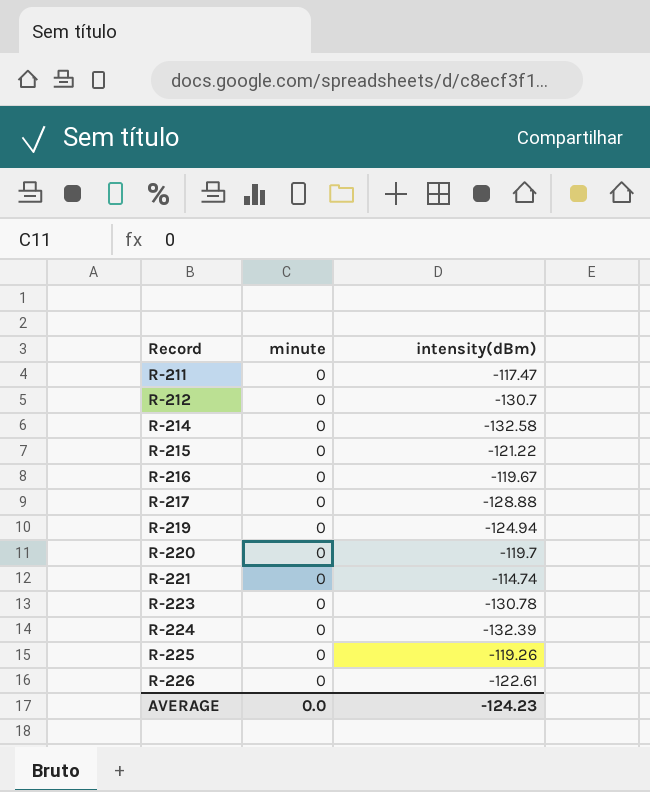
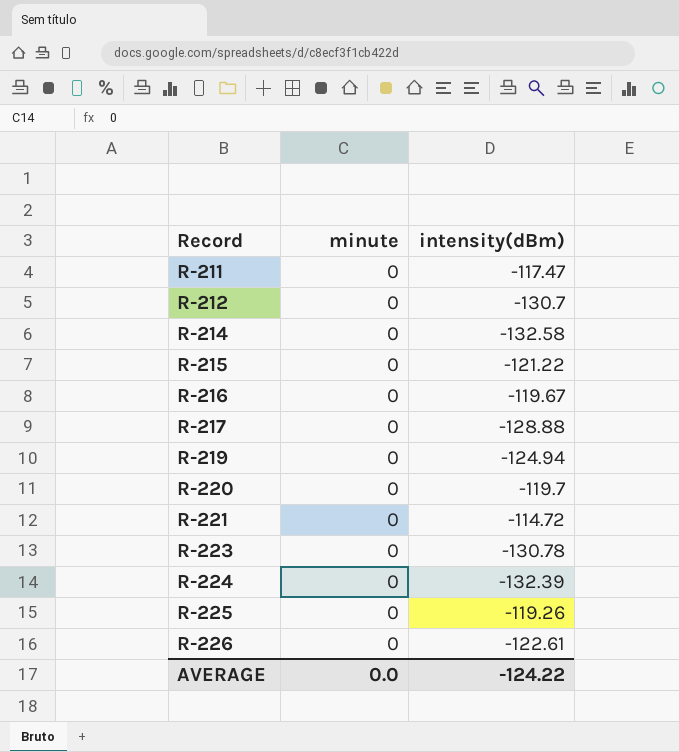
R-221 | intensity(dBm): -114.74 -> -114.72
AVERAGE | intensity(dBm): -124.23 -> -124.22

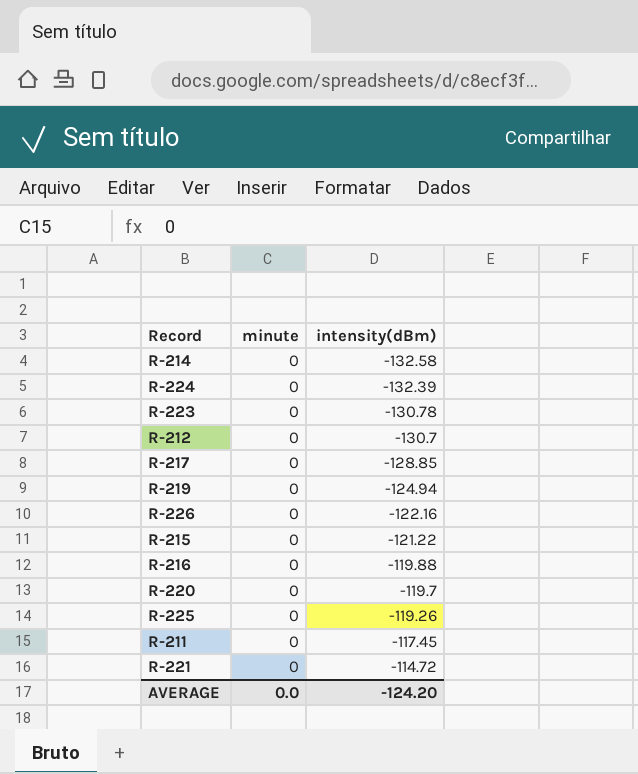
row order: Record ascending -> intensity(dBm) ascending
R-217 | intensity(dBm): -128.88 -> -128.85
R-226 | intensity(dBm): -122.61 -> -122.16
R-216 | intensity(dBm): -119.67 -> -119.88
R-211 | intensity(dBm): -117.47 -> -117.45
AVERAGE | intensity(dBm): -124.22 -> -124.20

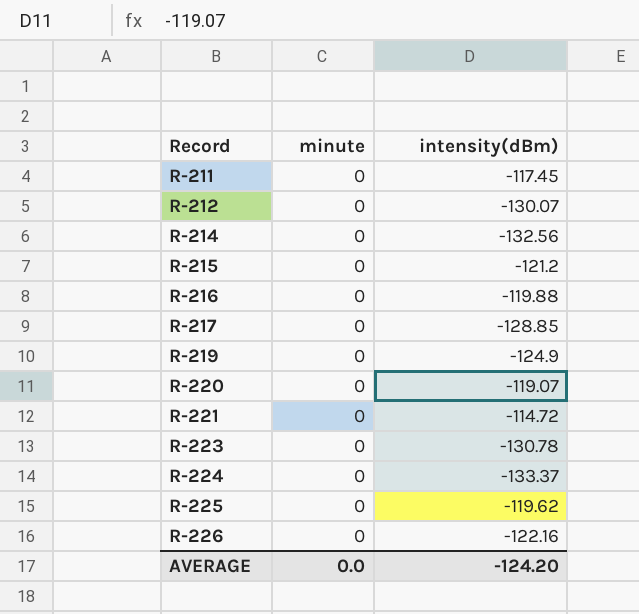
row order: intensity(dBm) ascending -> Record ascending
R-212 | intensity(dBm): -130.7 -> -130.07
R-214 | intensity(dBm): -132.58 -> -132.56
R-215 | intensity(dBm): -121.22 -> -121.2
R-219 | intensity(dBm): -124.94 -> -124.9
R-220 | intensity(dBm): -119.7 -> -119.07
R-224 | intensity(dBm): -132.39 -> -133.37
R-225 | intensity(dBm): -119.26 -> -119.62

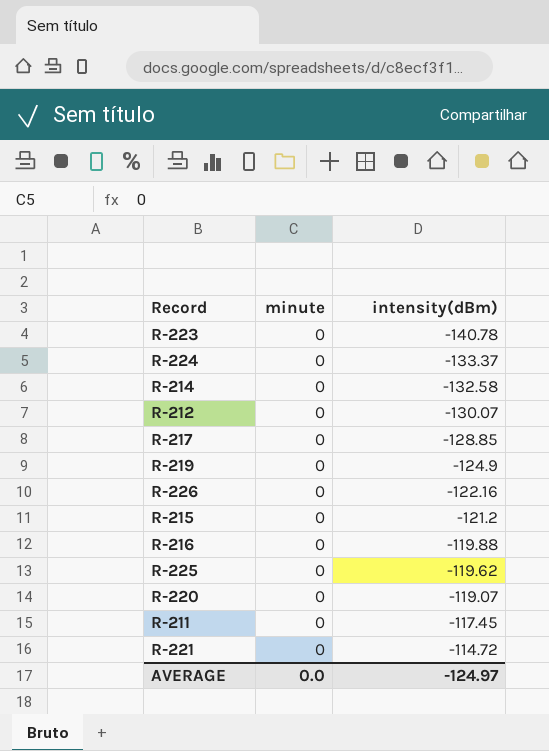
row order: Record ascending -> intensity(dBm) ascending
R-223 | intensity(dBm): -130.78 -> -140.78
R-214 | intensity(dBm): -132.56 -> -132.58
AVERAGE | intensity(dBm): -124.20 -> -124.97

